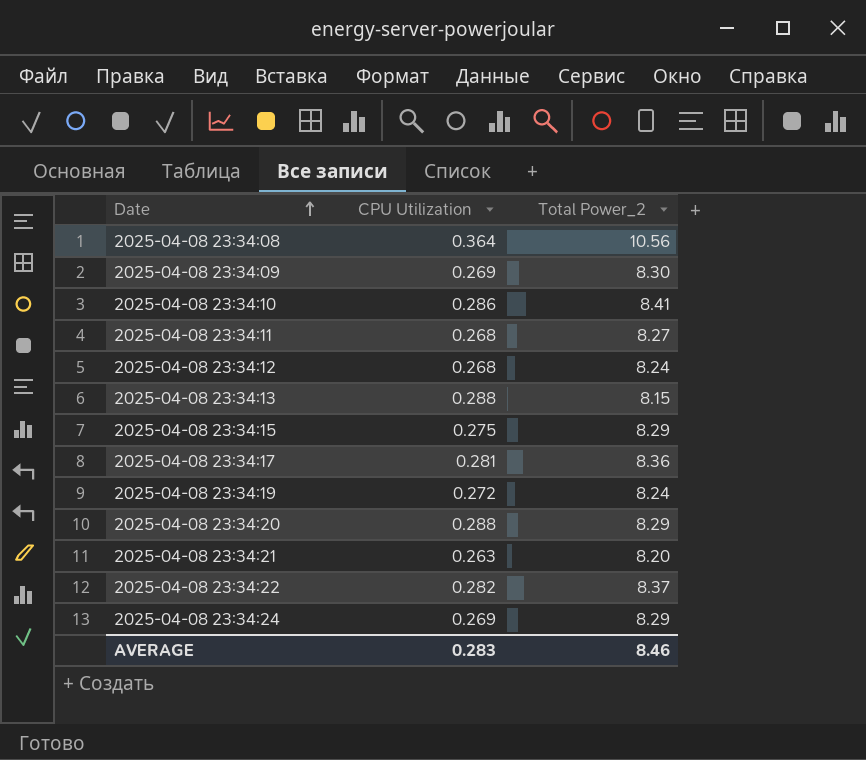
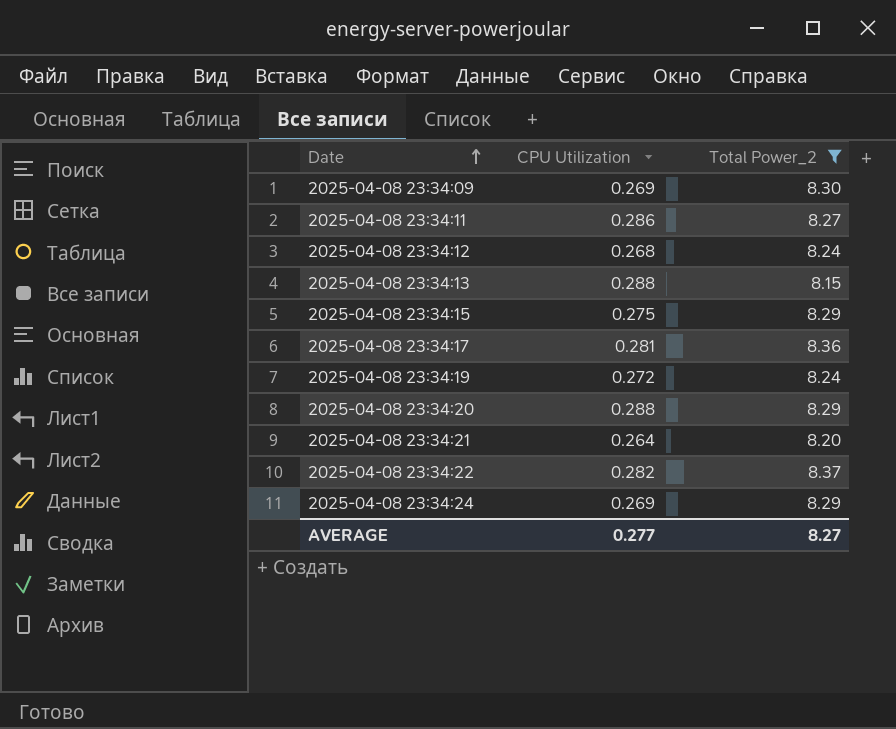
filter: none -> Total Power_2 <= 8.37
2025-04-08 23:34:11 | CPU Utilization: 0.268 -> 0.286
2025-04-08 23:34:21 | CPU Utilization: 0.263 -> 0.264
AVERAGE | CPU Utilization: 0.283 -> 0.277
AVERAGE | Total Power_2: 8.46 -> 8.27

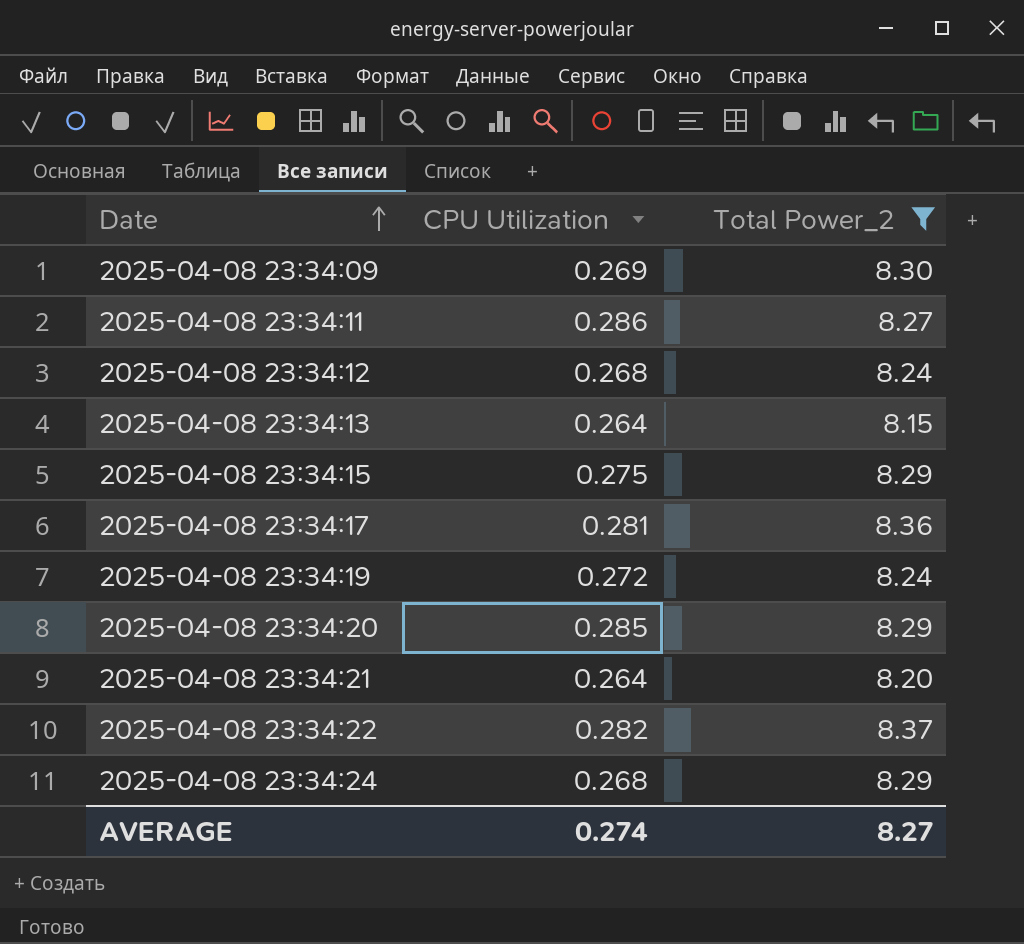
2025-04-08 23:34:13 | CPU Utilization: 0.288 -> 0.264
2025-04-08 23:34:20 | CPU Utilization: 0.288 -> 0.285
2025-04-08 23:34:24 | CPU Utilization: 0.269 -> 0.268
AVERAGE | CPU Utilization: 0.277 -> 0.274

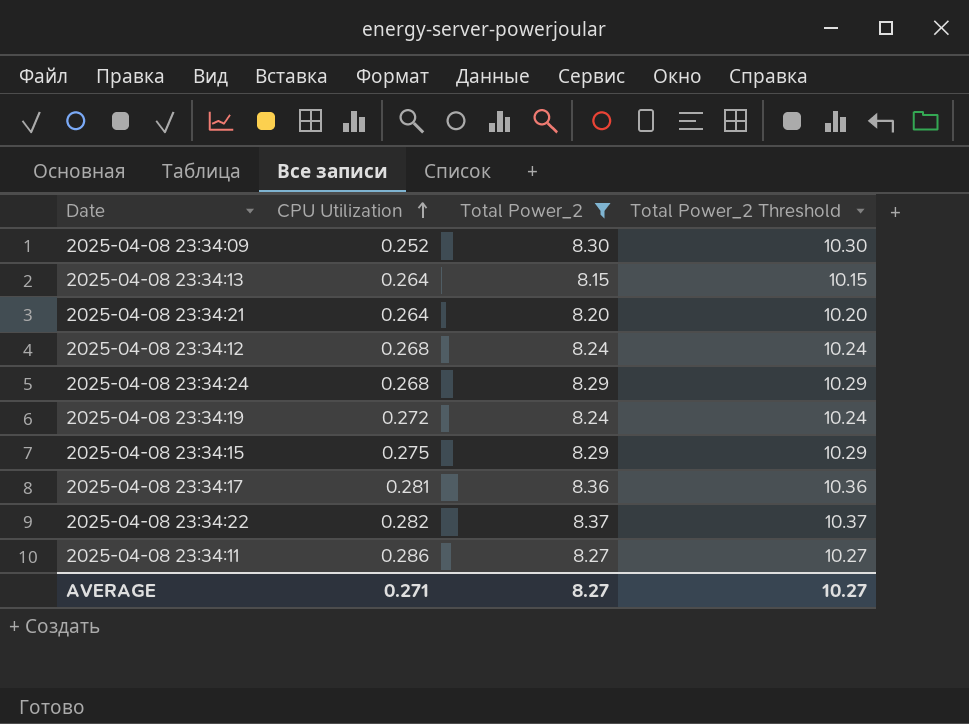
row order: Date ascending -> CPU Utilization ascending
column Total Power_2 Threshold | formula: none -> [Total Power_2] + 2
row 2025-04-08 23:34:20: 0.285 | 8.29 -> none
2025-04-08 23:34:09 | CPU Utilization: 0.269 -> 0.252
AVERAGE | CPU Utilization: 0.274 -> 0.271

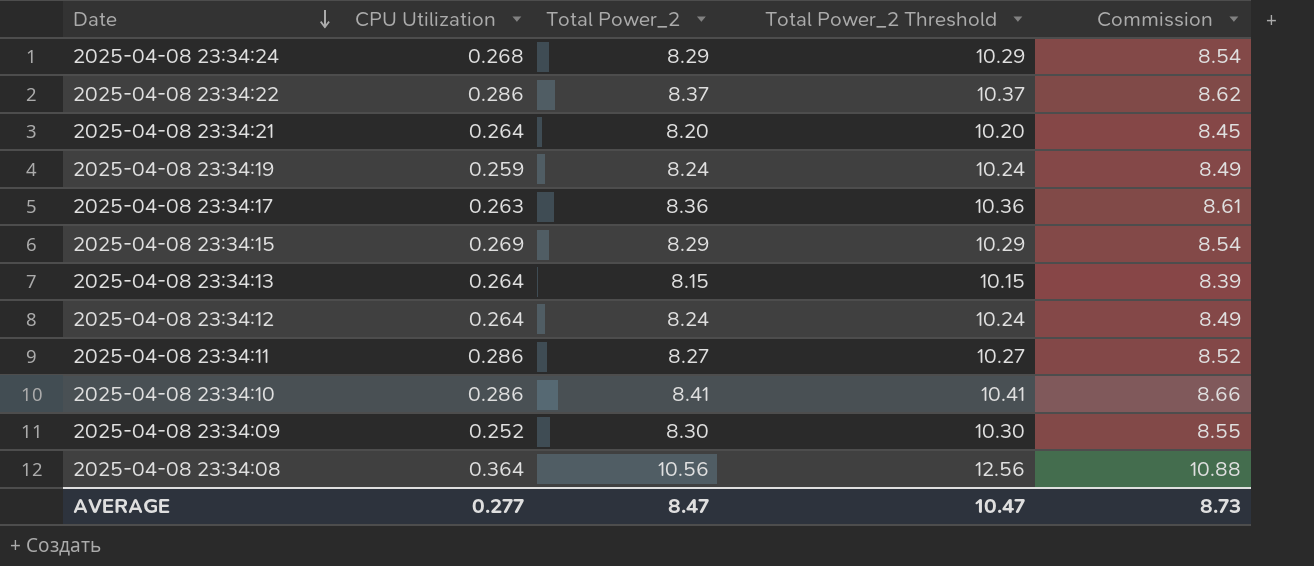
filter: Total Power_2 <= 8.37 -> none
row order: CPU Utilization ascending -> Date descending
column Commission | formula: none -> [Total Power_2] * 1.03
2025-04-08 23:34:22 | CPU Utilization: 0.282 -> 0.286
2025-04-08 23:34:19 | CPU Utilization: 0.272 -> 0.259
2025-04-08 23:34:17 | CPU Utilization: 0.281 -> 0.263
2025-04-08 23:34:15 | CPU Utilization: 0.275 -> 0.269
2025-04-08 23:34:12 | CPU Utilization: 0.268 -> 0.264
AVERAGE | CPU Utilization: 0.271 -> 0.277
AVERAGE | Total Power_2: 8.27 -> 8.47
AVERAGE | Total Power_2 Threshold: 10.27 -> 10.47

